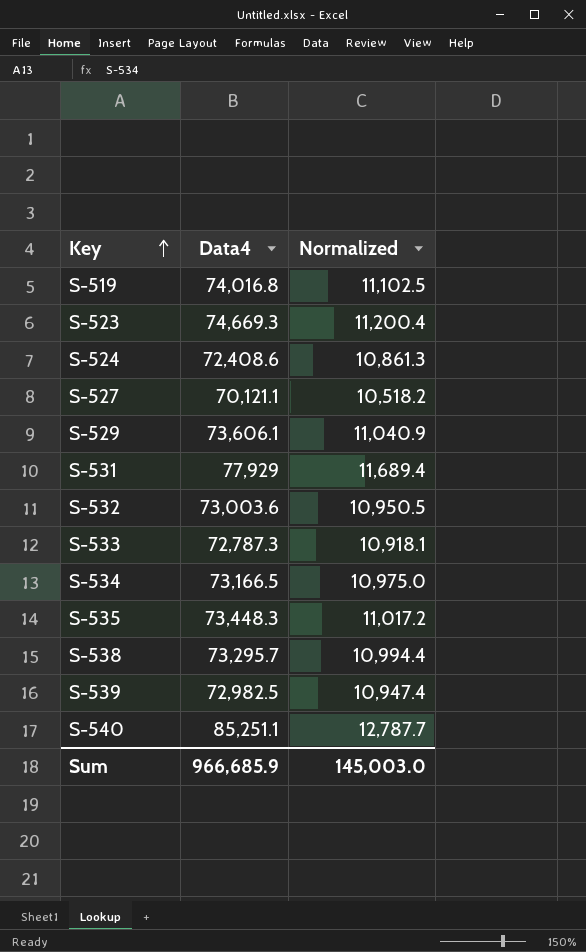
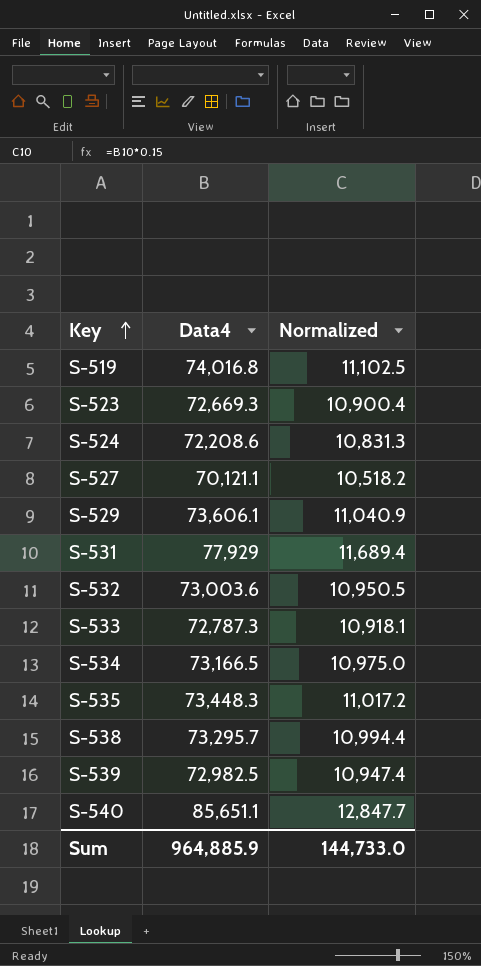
S-523 | Data4: 74,669.3 -> 72,669.3
S-523 | Normalized: 11,200.4 -> 10,900.4
S-524 | Data4: 72,408.6 -> 72,208.6
S-524 | Normalized: 10,861.3 -> 10,831.3
S-540 | Data4: 85,251.1 -> 85,651.1
S-540 | Normalized: 12,787.7 -> 12,847.7
Sum | Data4: 966,685.9 -> 964,885.9
Sum | Normalized: 145,003.0 -> 144,733.0

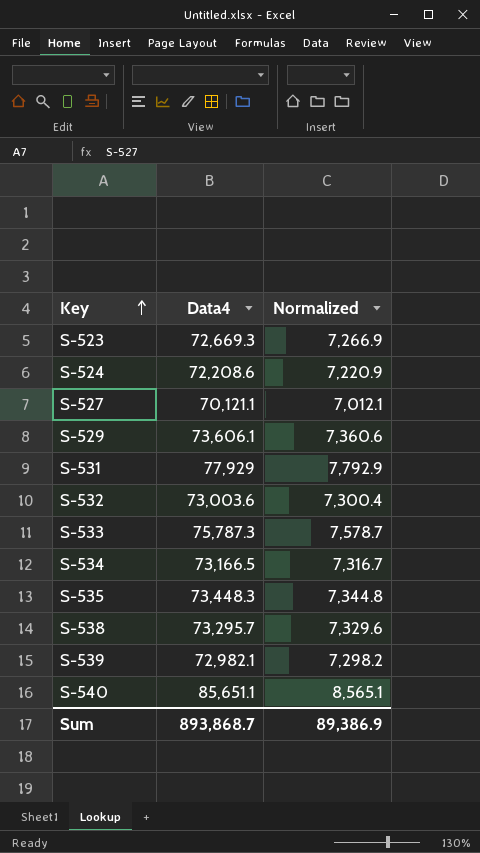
column Normalized | formula: [Data4] * 0.15 -> [Data4] * 0.1
row S-519: 74,016.8 | 11,102.5 -> none
S-533 | Data4: 72,787.3 -> 75,787.3
S-539 | Data4: 72,982.5 -> 72,982.1
Sum | Data4: 964,885.9 -> 893,868.7
Sum | Normalized: 144,733.0 -> 89,386.9

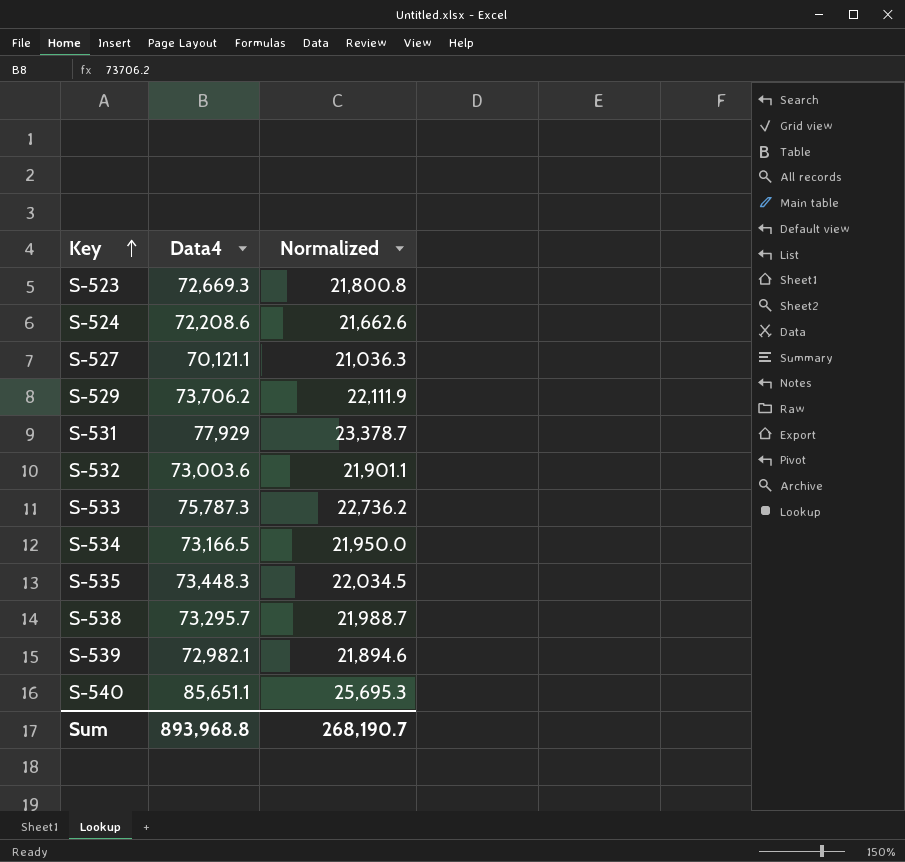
column Normalized | formula: [Data4] * 0.1 -> [Data4] * 0.3
S-529 | Data4: 73,606.1 -> 73,706.2
Sum | Data4: 893,868.7 -> 893,968.8
Sum | Normalized: 89,386.9 -> 268,190.7

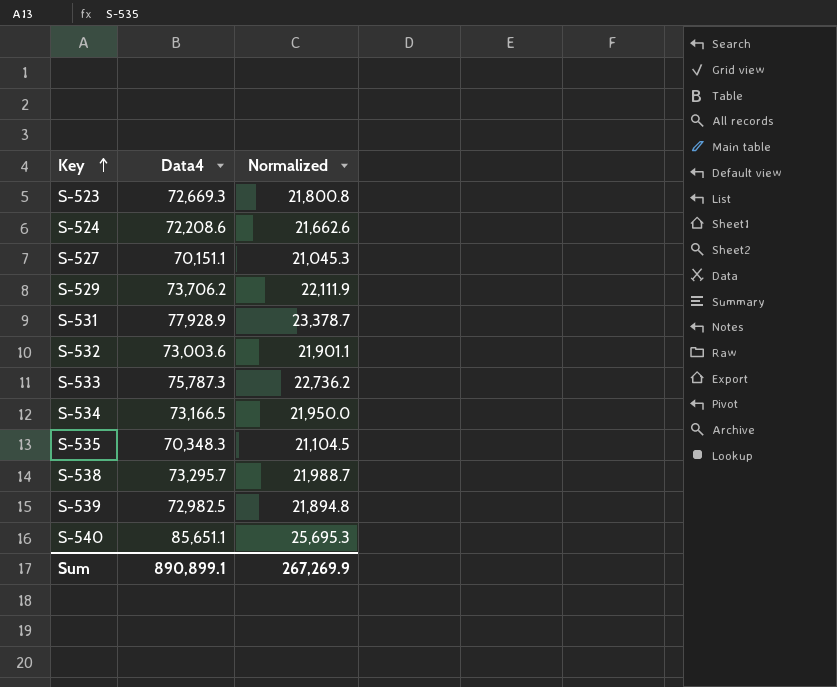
S-527 | Data4: 70,121.1 -> 70,151.1
S-527 | Normalized: 21,036.3 -> 21,045.3
S-531 | Data4: 77,929 -> 77,928.9
S-535 | Data4: 73,448.3 -> 70,348.3
S-535 | Normalized: 22,034.5 -> 21,104.5
S-539 | Data4: 72,982.1 -> 72,982.5
S-539 | Normalized: 21,894.6 -> 21,894.8
Sum | Data4: 893,968.8 -> 890,899.1
Sum | Normalized: 268,190.7 -> 267,269.9

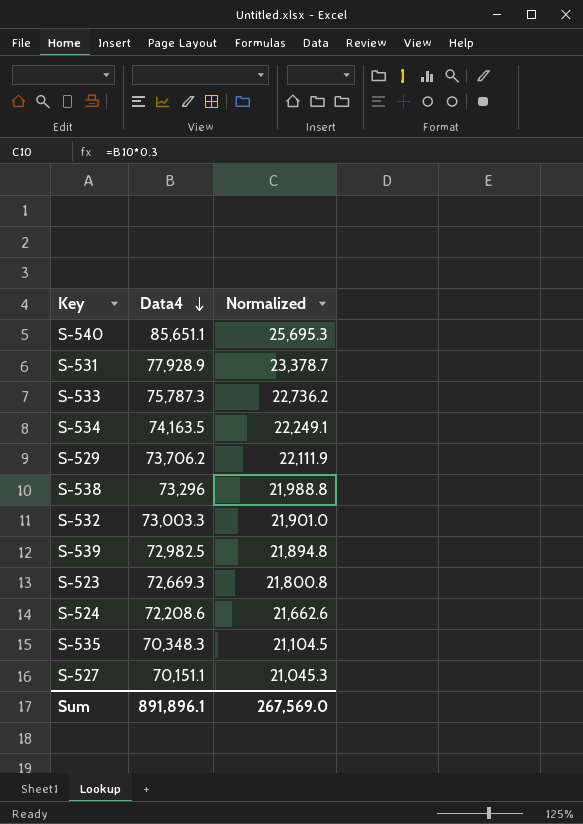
row order: Key ascending -> Data4 descending
S-534 | Data4: 73,166.5 -> 74,163.5
S-534 | Normalized: 21,950.0 -> 22,249.1
S-538 | Data4: 73,295.7 -> 73,296
S-538 | Normalized: 21,988.7 -> 21,988.8
S-532 | Data4: 73,003.6 -> 73,003.3
S-532 | Normalized: 21,901.1 -> 21,901.0
Sum | Data4: 890,899.1 -> 891,896.1
Sum | Normalized: 267,269.9 -> 267,569.0

